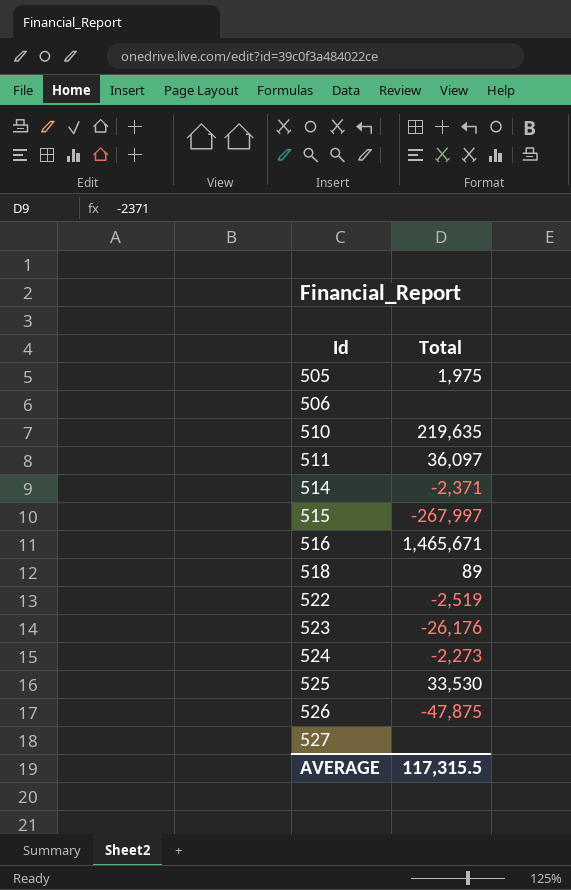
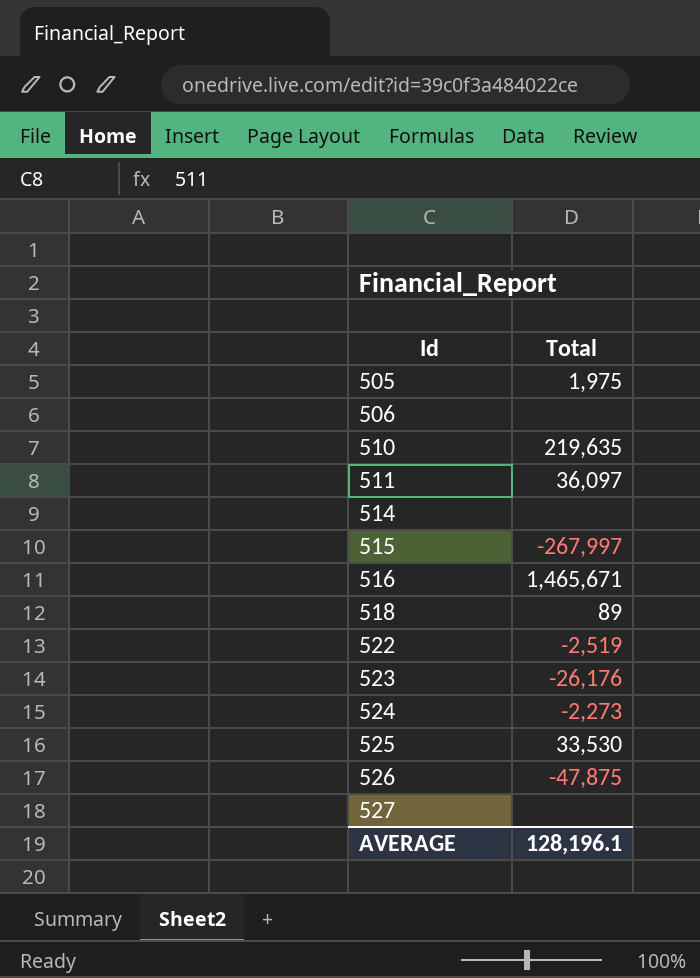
514 | Total: -2,371 -> none
AVERAGE | Total: 117,315.5 -> 128,196.1

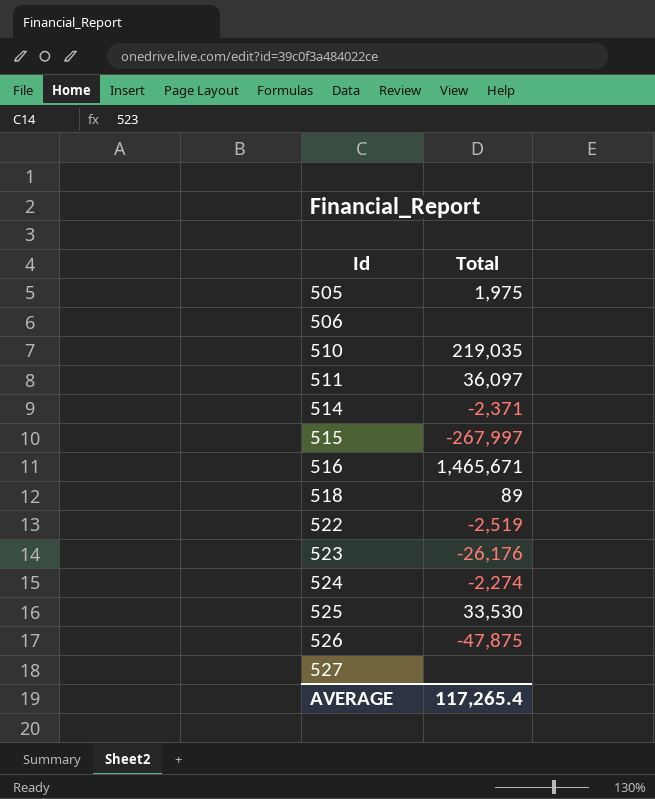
510 | Total: 219,635 -> 219,035
514 | Total: none -> -2,371
524 | Total: -2,273 -> -2,274
AVERAGE | Total: 128,196.1 -> 117,265.4

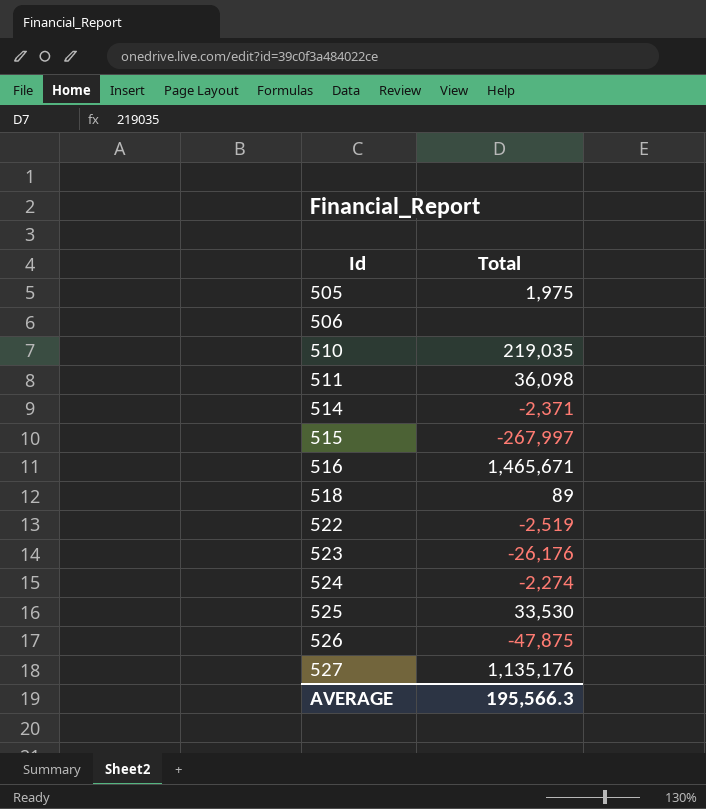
511 | Total: 36,097 -> 36,098
527 | Total: none -> 1,135,176
AVERAGE | Total: 117,265.4 -> 195,566.3

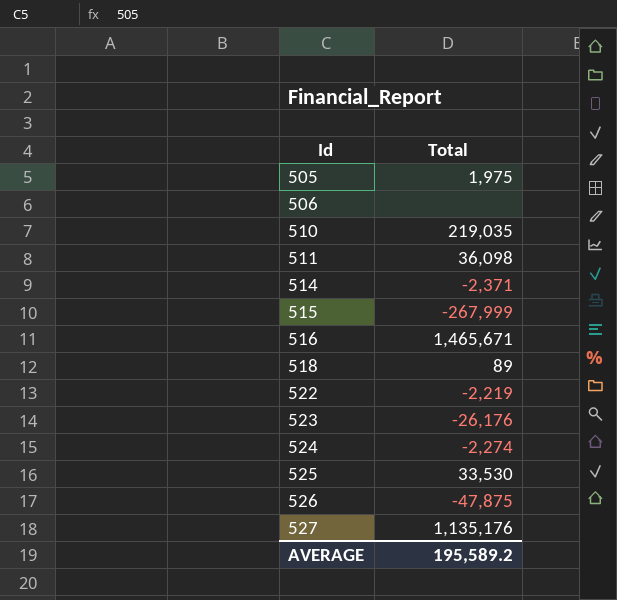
515 | Total: -267,997 -> -267,999
522 | Total: -2,519 -> -2,219
AVERAGE | Total: 195,566.3 -> 195,589.2

